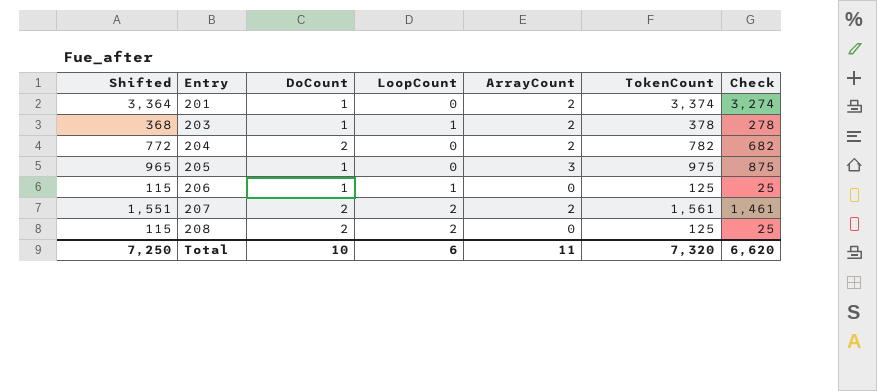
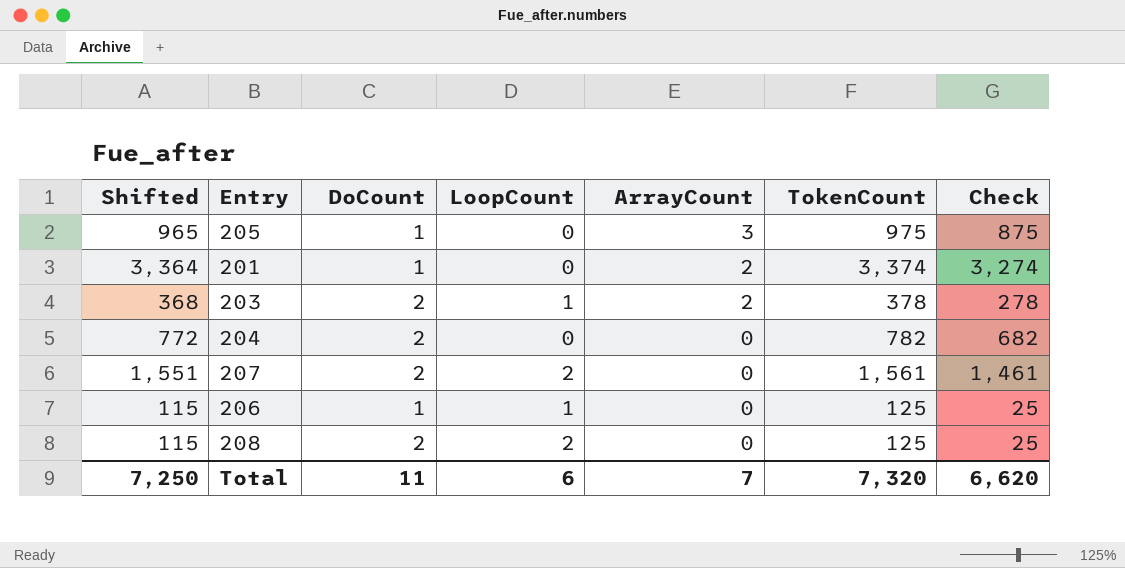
row order: Entry ascending -> ArrayCount descending
203 | DoCount: 1 -> 2
204 | ArrayCount: 2 -> 0
207 | ArrayCount: 2 -> 0
Total | DoCount: 10 -> 11
Total | ArrayCount: 11 -> 7

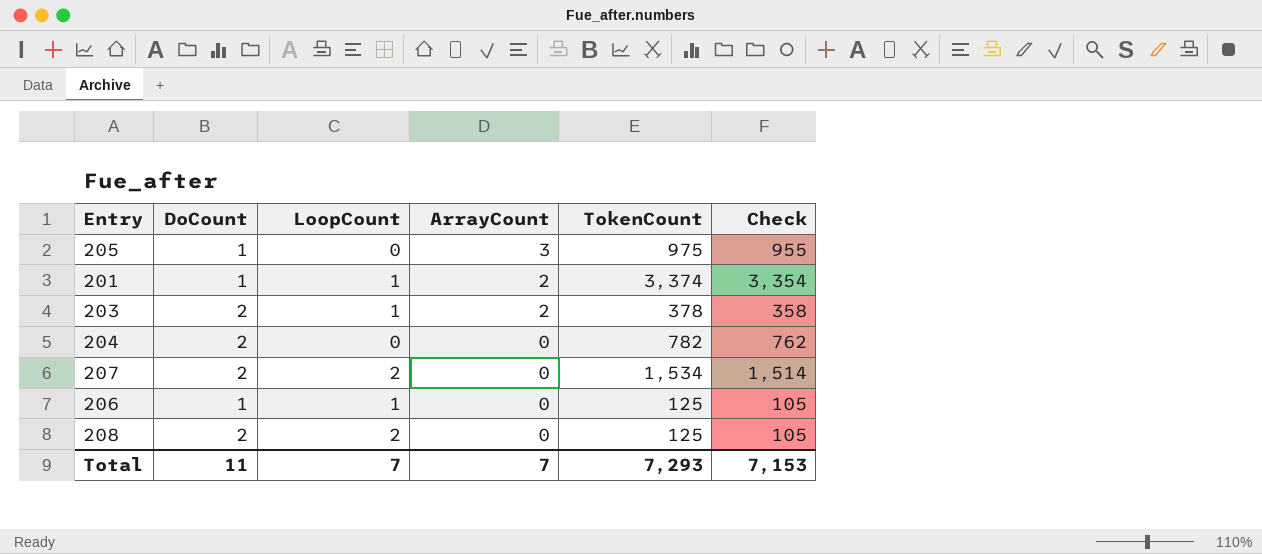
column Shifted | formula: [TokenCount] - 10 -> none
column Check | formula: [TokenCount] - 100 -> [TokenCount] - 20
201 | LoopCount: 0 -> 1
207 | TokenCount: 1,561 -> 1,534
Total | LoopCount: 6 -> 7
Total | TokenCount: 7,320 -> 7,293
Total | Check: 6,620 -> 7,153

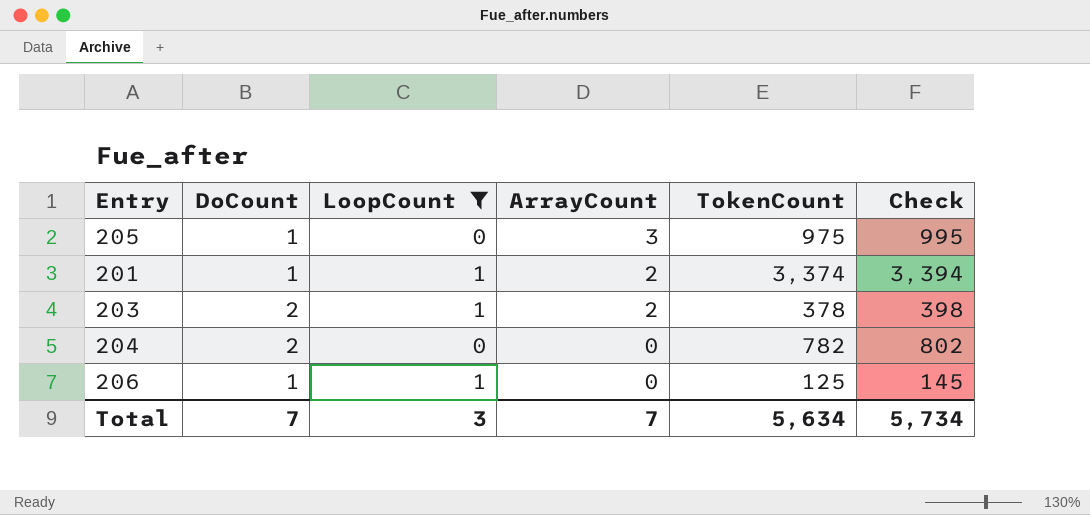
filter: none -> LoopCount != 2
column Check | formula: [TokenCount] - 20 -> [TokenCount] + 20
Total | DoCount: 11 -> 7
Total | LoopCount: 7 -> 3
Total | TokenCount: 7,293 -> 5,634
Total | Check: 7,153 -> 5,734

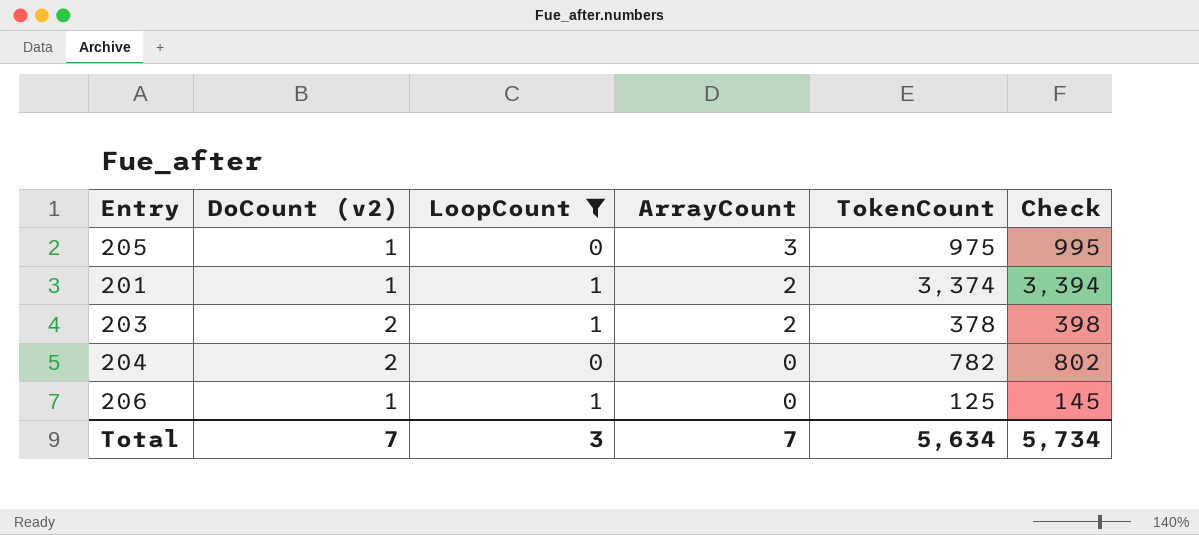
column name: DoCount -> DoCount (v2)

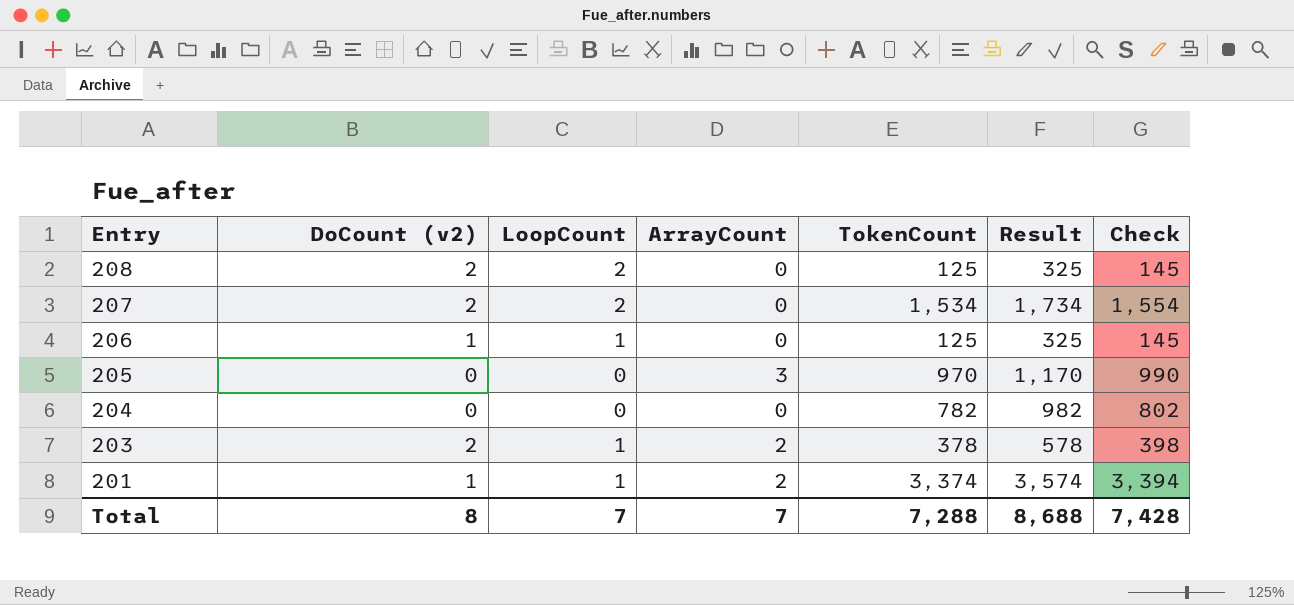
filter: LoopCount != 2 -> none
row order: ArrayCount descending -> Entry descending
column Result | formula: none -> [TokenCount] + 200
205 | DoCount (v2): 1 -> 0
205 | TokenCount: 975 -> 970
205 | Check: 995 -> 990
204 | DoCount (v2): 2 -> 0
Total | DoCount (v2): 7 -> 8
Total | LoopCount: 3 -> 7
Total | TokenCount: 5,634 -> 7,288
Total | Check: 5,734 -> 7,428

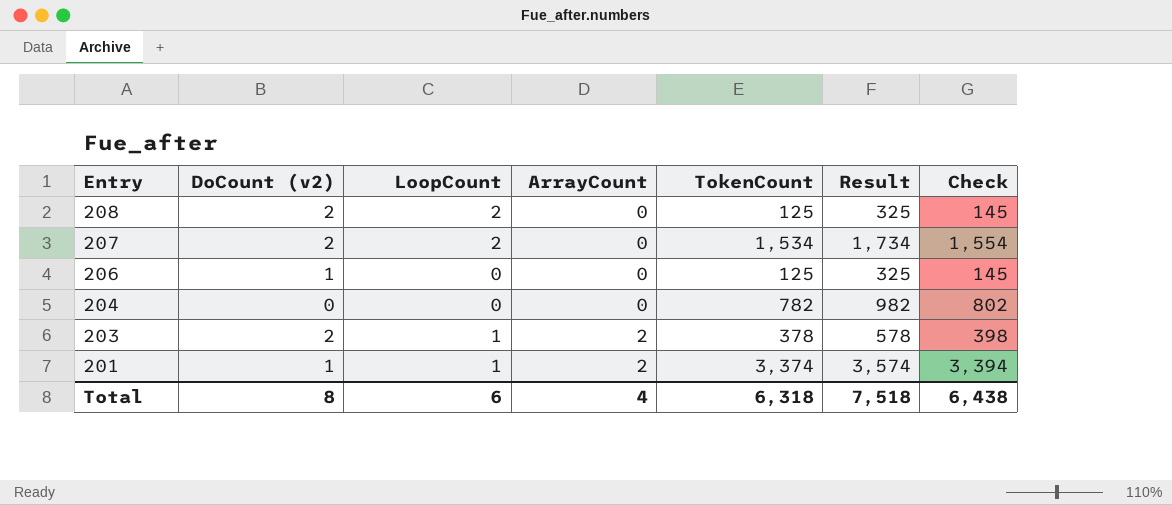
row 205: 0 | 0 | 3 | 970 | 1,170 | 990 -> none
206 | LoopCount: 1 -> 0
Total | LoopCount: 7 -> 6
Total | ArrayCount: 7 -> 4
Total | TokenCount: 7,288 -> 6,318
Total | Result: 8,688 -> 7,518
Total | Check: 7,428 -> 6,438

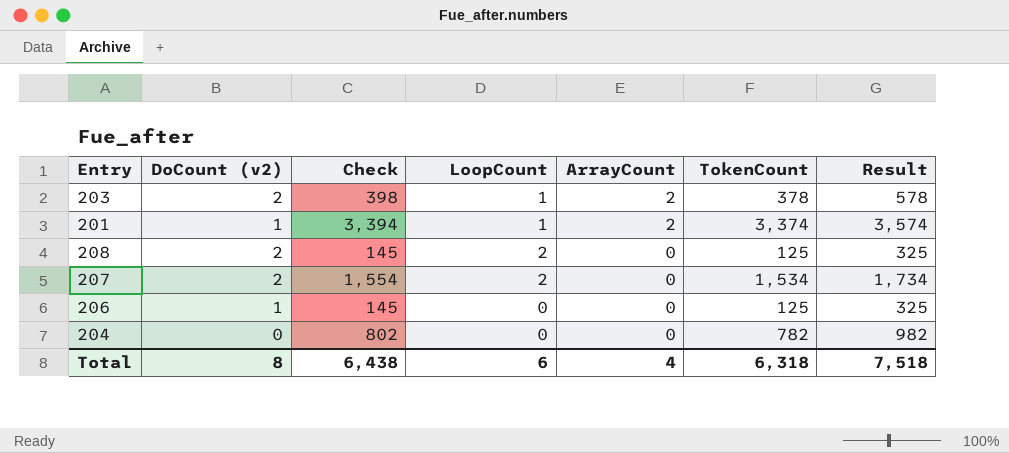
row order: Entry descending -> ArrayCount descending
column Check | position: 7 -> 3

